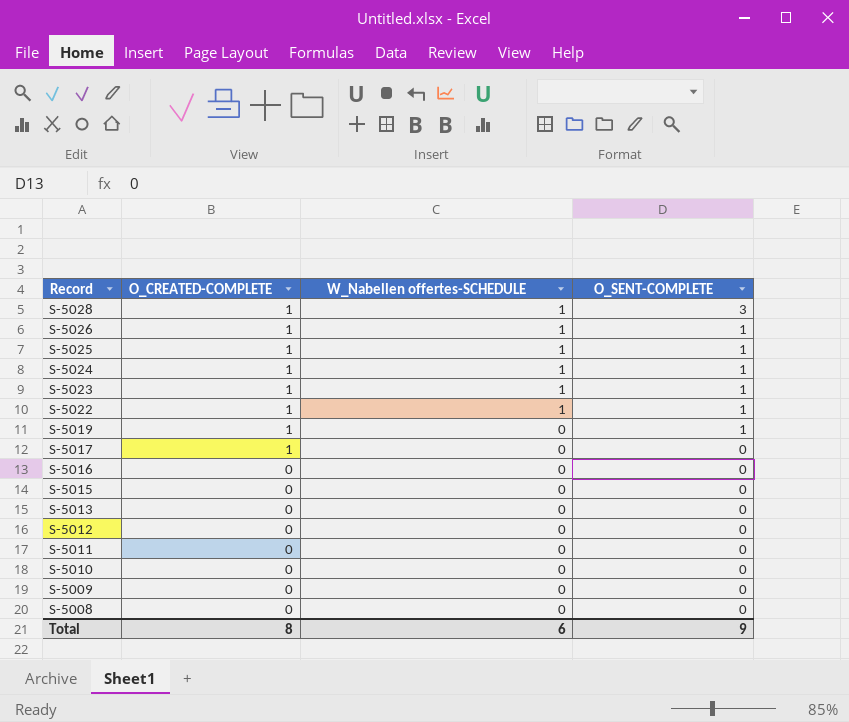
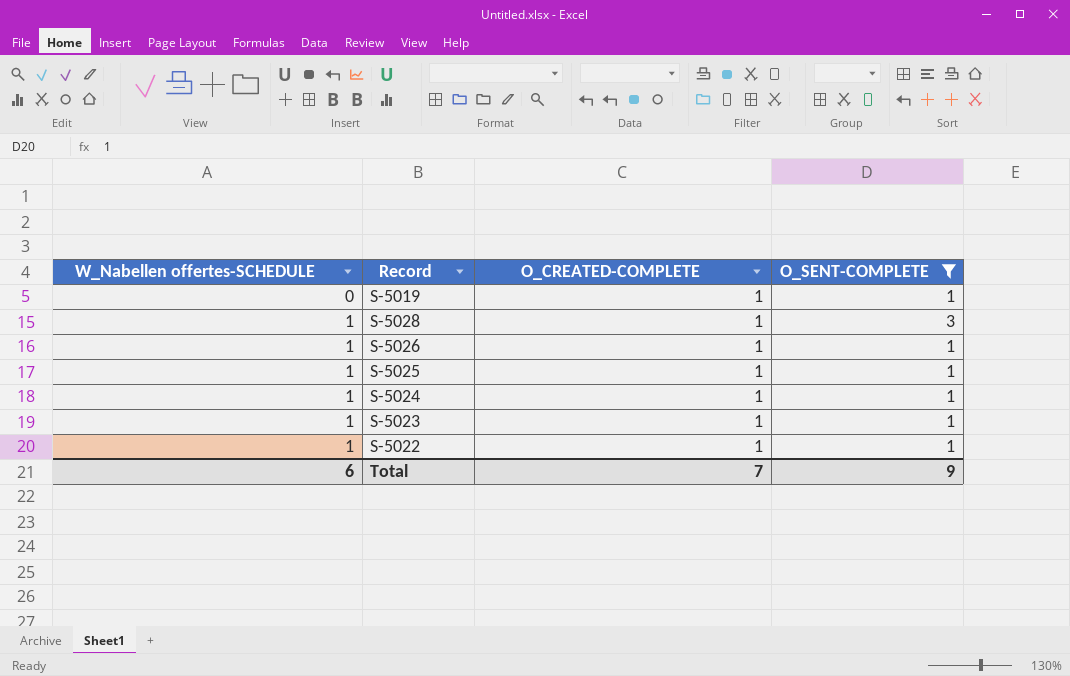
filter: none -> O_SENT-COMPLETE != 0
row order: Record descending -> W_Nabellen offertes-SCHEDULE ascending
column W_Nabellen offertes-SCHEDULE | position: 3 -> 1
Total | O_CREATED-COMPLETE: 8 -> 7

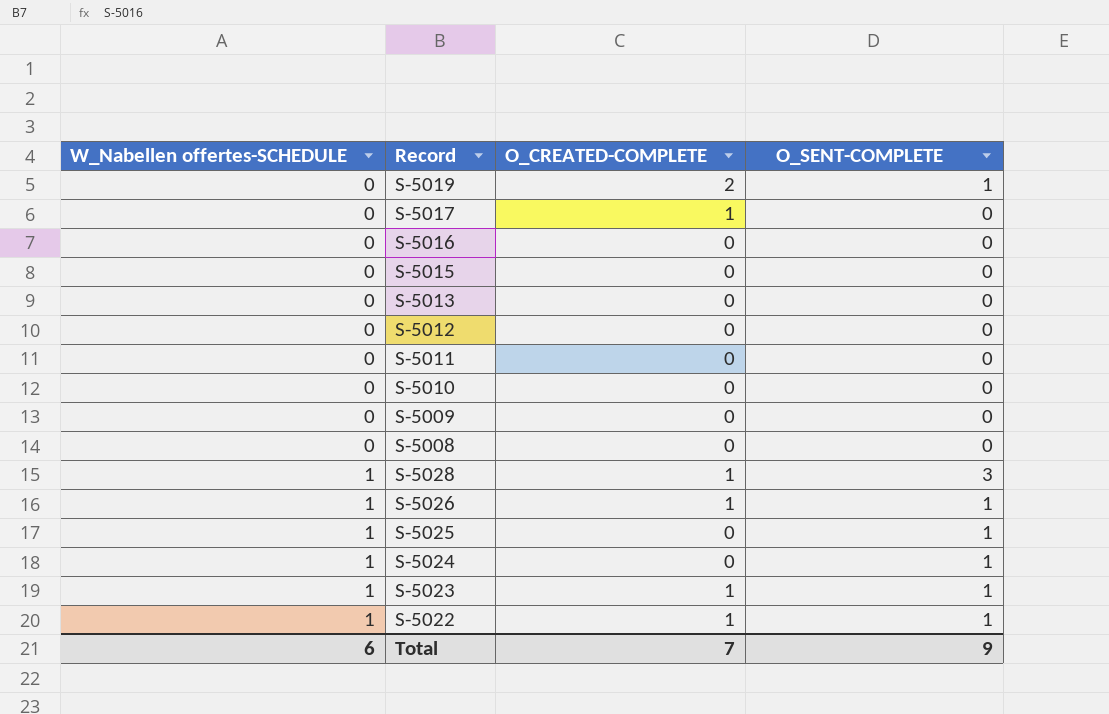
filter: O_SENT-COMPLETE != 0 -> none
S-5019 | O_CREATED-COMPLETE: 1 -> 2
S-5025 | O_CREATED-COMPLETE: 1 -> 0
S-5024 | O_CREATED-COMPLETE: 1 -> 0

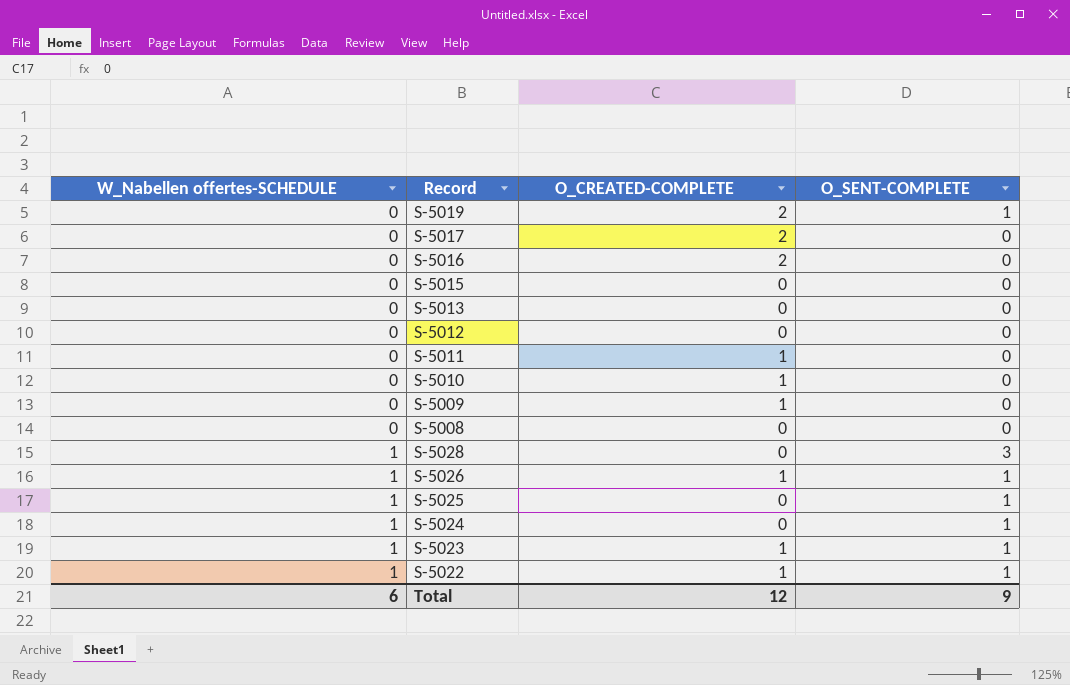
S-5017 | O_CREATED-COMPLETE: 1 -> 2
S-5016 | O_CREATED-COMPLETE: 0 -> 2
S-5011 | O_CREATED-COMPLETE: 0 -> 1
S-5010 | O_CREATED-COMPLETE: 0 -> 1
S-5009 | O_CREATED-COMPLETE: 0 -> 1
S-5028 | O_CREATED-COMPLETE: 1 -> 0
Total | O_CREATED-COMPLETE: 7 -> 12

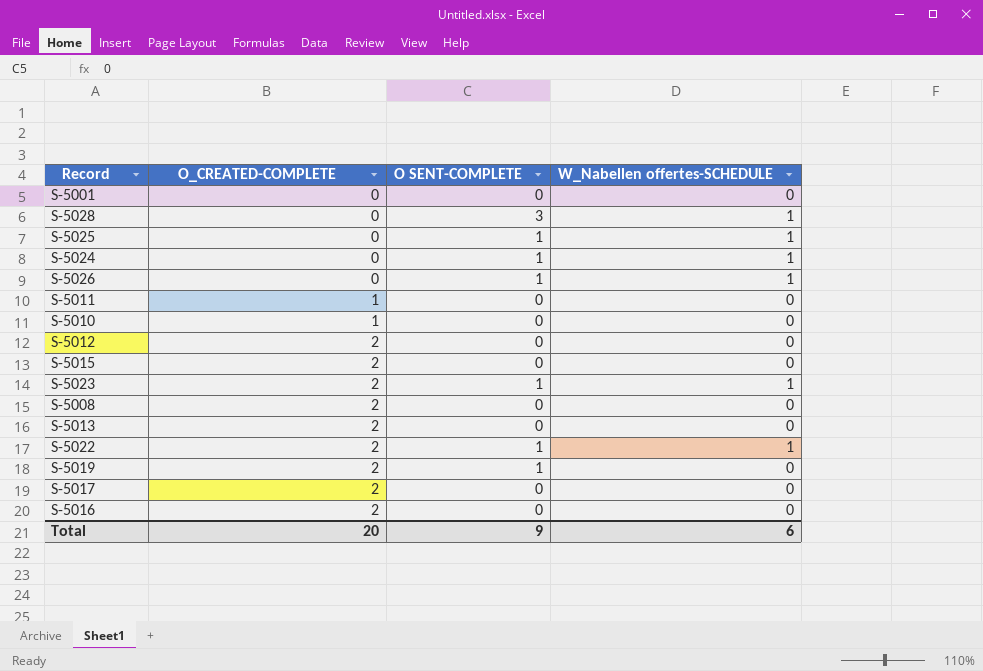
row order: W_Nabellen offertes-SCHEDULE ascending -> O_CREATED-COMPLETE ascending
column name: O_SENT-COMPLETE -> O SENT-COMPLETE
column W_Nabellen offertes-SCHEDULE | position: 1 -> 4
row S-5009: 0 | 1 | 0 -> none
row S-5001: none -> 0 | 0 | 0
S-5026 | O_CREATED-COMPLETE: 1 -> 0
S-5012 | O_CREATED-COMPLETE: 0 -> 2
S-5015 | O_CREATED-COMPLETE: 0 -> 2
S-5023 | O_CREATED-COMPLETE: 1 -> 2
S-5008 | O_CREATED-COMPLETE: 0 -> 2
S-5013 | O_CREATED-COMPLETE: 0 -> 2
S-5022 | O_CREATED-COMPLETE: 1 -> 2
Total | O_CREATED-COMPLETE: 12 -> 20

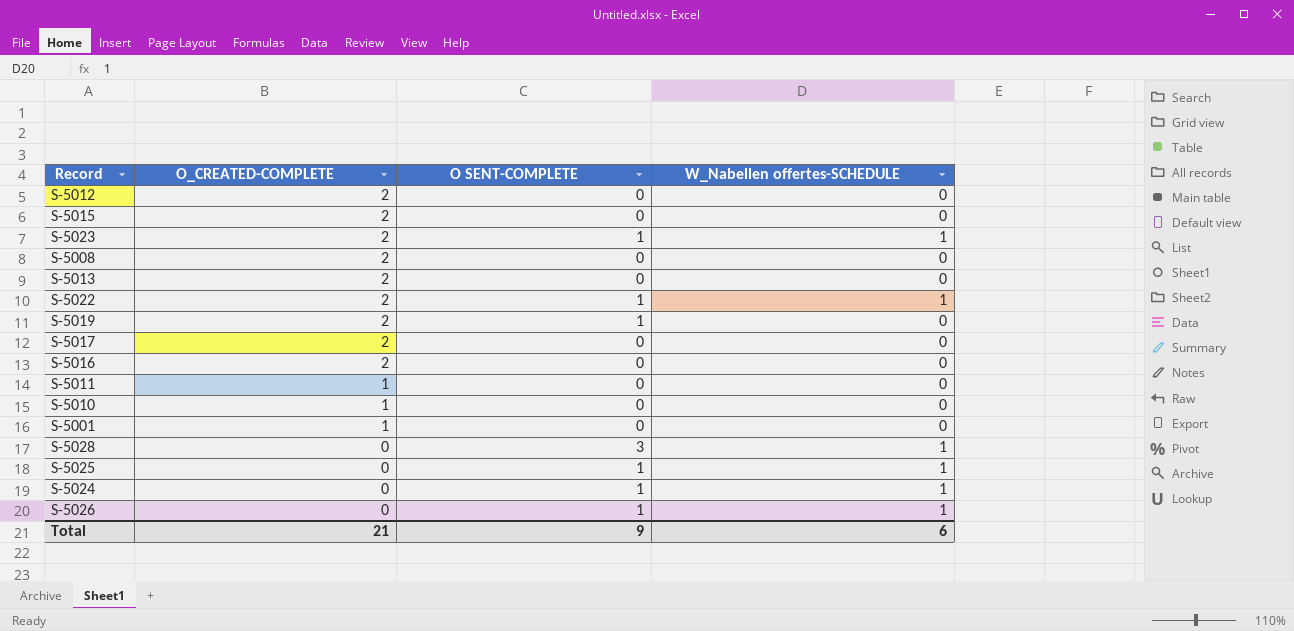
row order: O_CREATED-COMPLETE ascending -> O_CREATED-COMPLETE descending
S-5001 | O_CREATED-COMPLETE: 0 -> 1
Total | O_CREATED-COMPLETE: 20 -> 21

